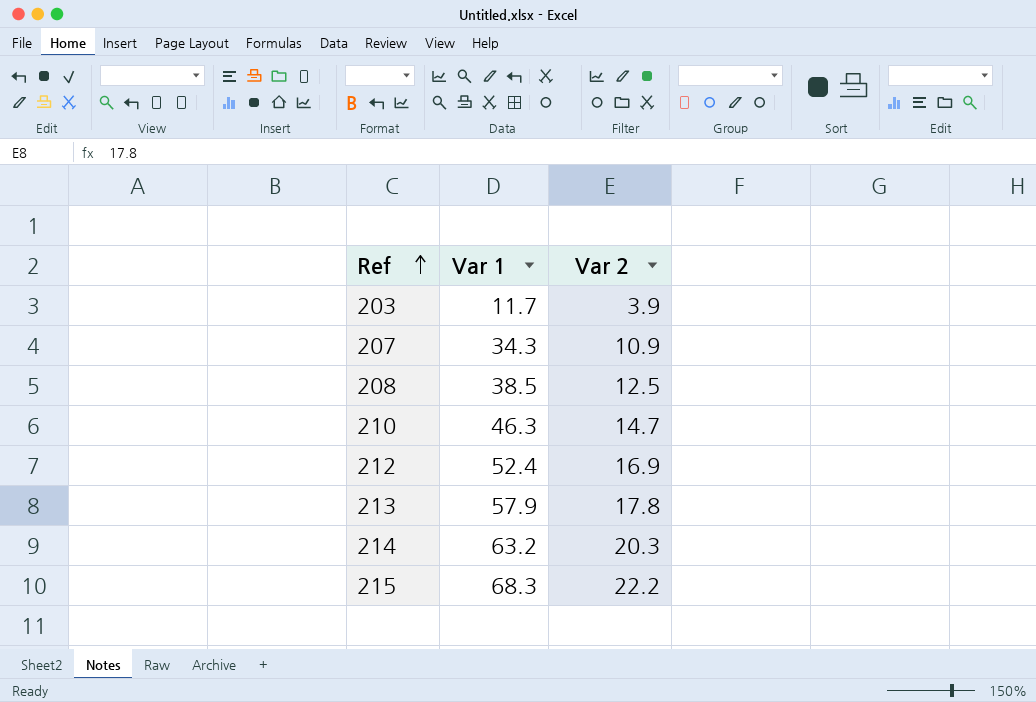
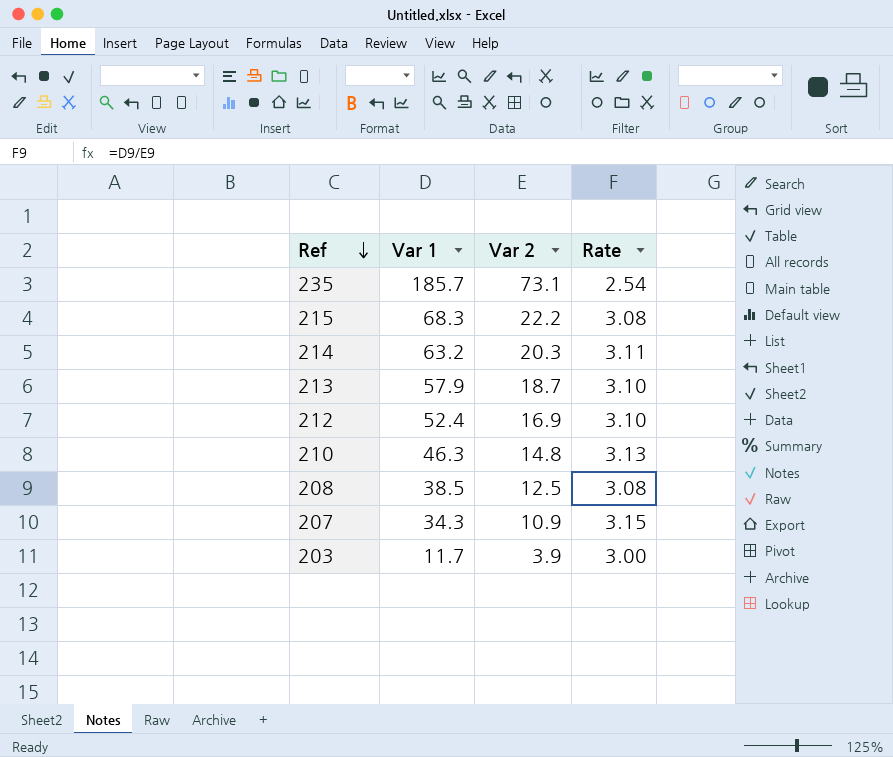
row order: Ref ascending -> Ref descending
column Rate | formula: none -> [Var 1] / [Var 2]
row 235: none -> 185.7 | 73.1 | 2.54
213 | Var 2: 17.8 -> 18.7
210 | Var 2: 14.7 -> 14.8

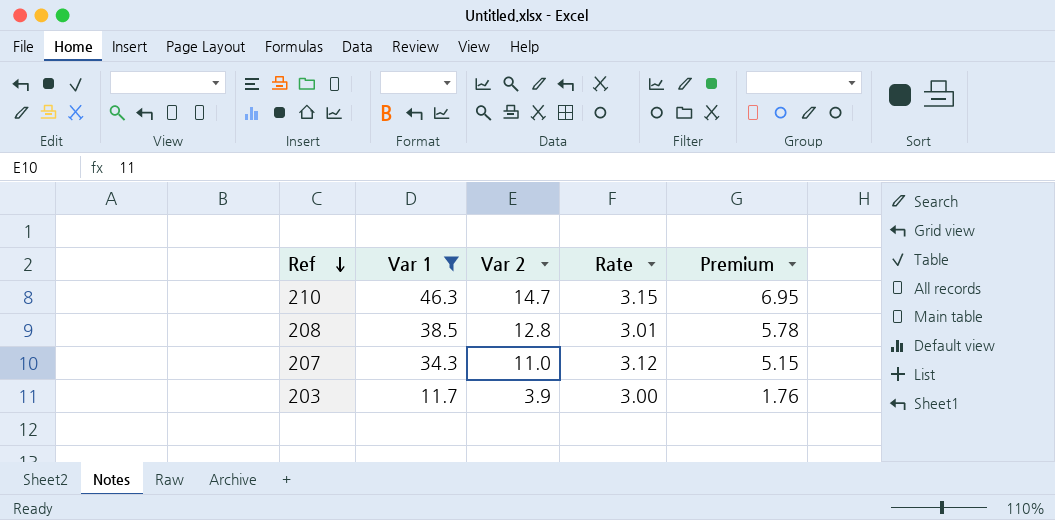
filter: none -> Var 1 <= 46.3
column Premium | formula: none -> [Var 1] * 0.15
210 | Var 2: 14.8 -> 14.7
210 | Rate: 3.13 -> 3.15
208 | Var 2: 12.5 -> 12.8
208 | Rate: 3.08 -> 3.01
207 | Var 2: 10.9 -> 11.0
207 | Rate: 3.15 -> 3.12

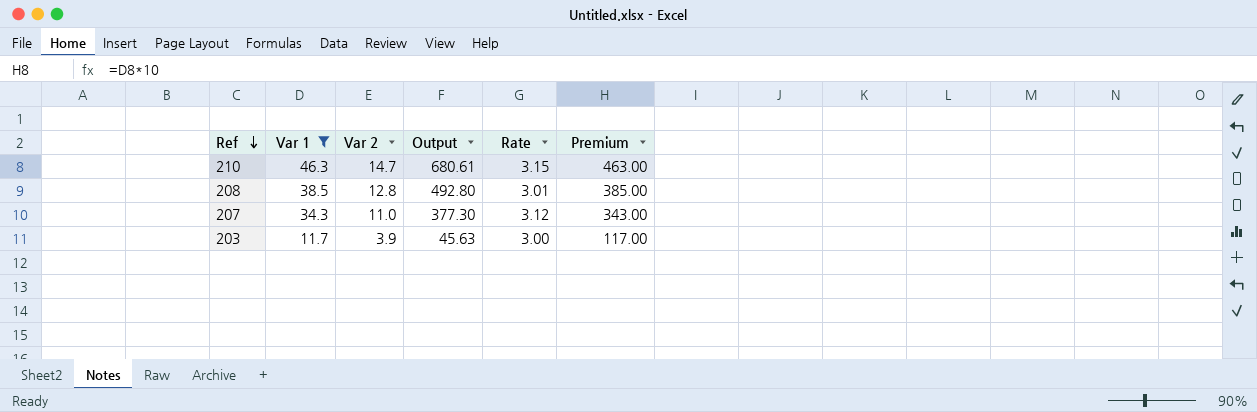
column Output | formula: none -> [Var 1] * [Var 2]
column Premium | formula: [Var 1] * 0.15 -> [Var 1] * 10

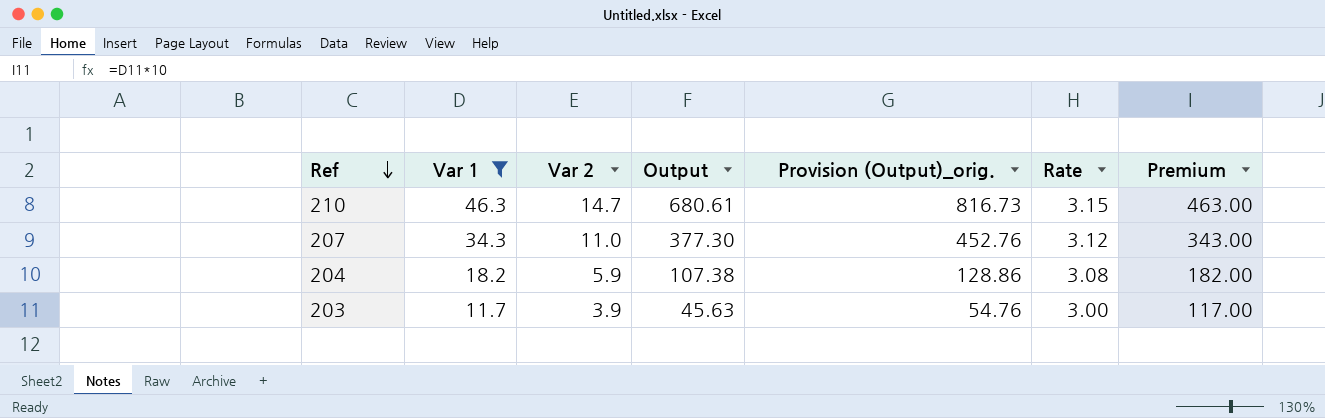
column Provision (Output)_orig. | formula: none -> [Output] * 1.2
row 208: 38.5 | 12.8 | 492.80 | 3.01 | 385.00 -> none
row 204: none -> 18.2 | 5.9 | 107.38 | 128.86 | 3.08 | 182.00

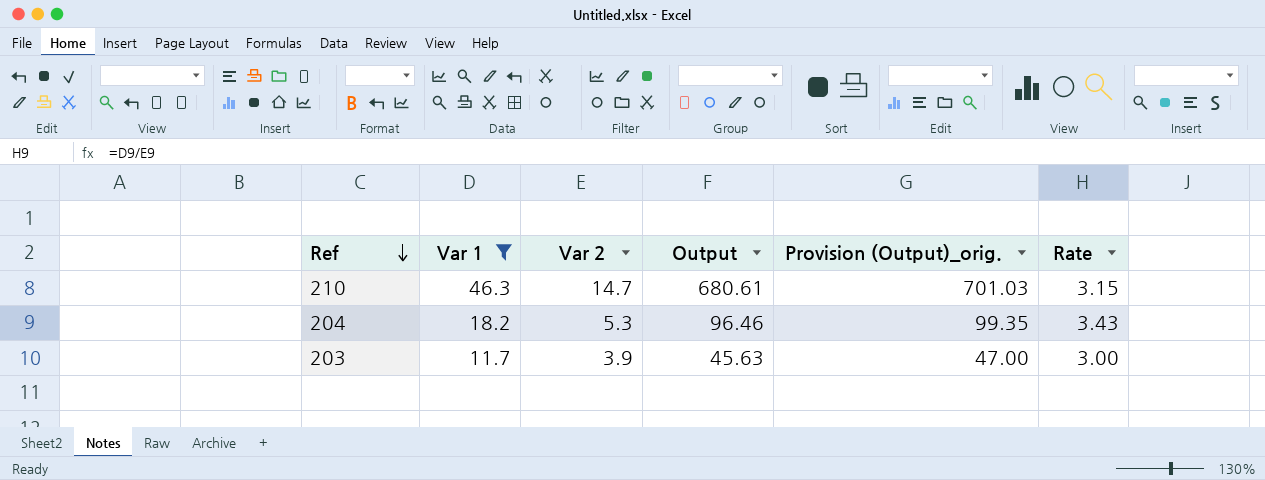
column Premium | formula: [Var 1] * 10 -> none
column Provision (Output)_orig. | formula: [Output] * 1.2 -> [Output] * 1.03
row 207: 34.3 | 11.0 | 377.30 | 452.76 | 3.12 | 343.00 -> none
204 | Var 2: 5.9 -> 5.3
204 | Output: 107.38 -> 96.46
204 | Rate: 3.08 -> 3.43

